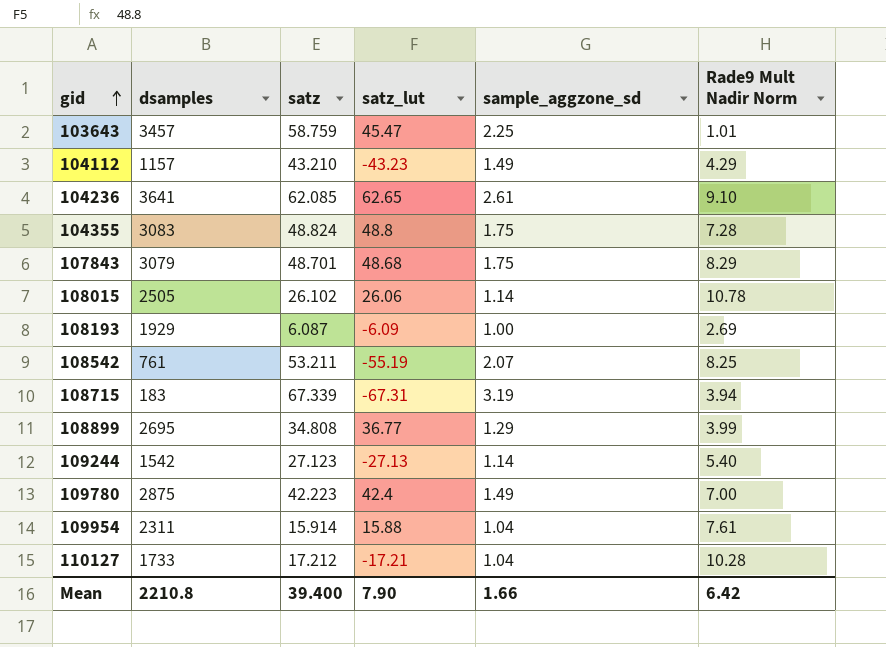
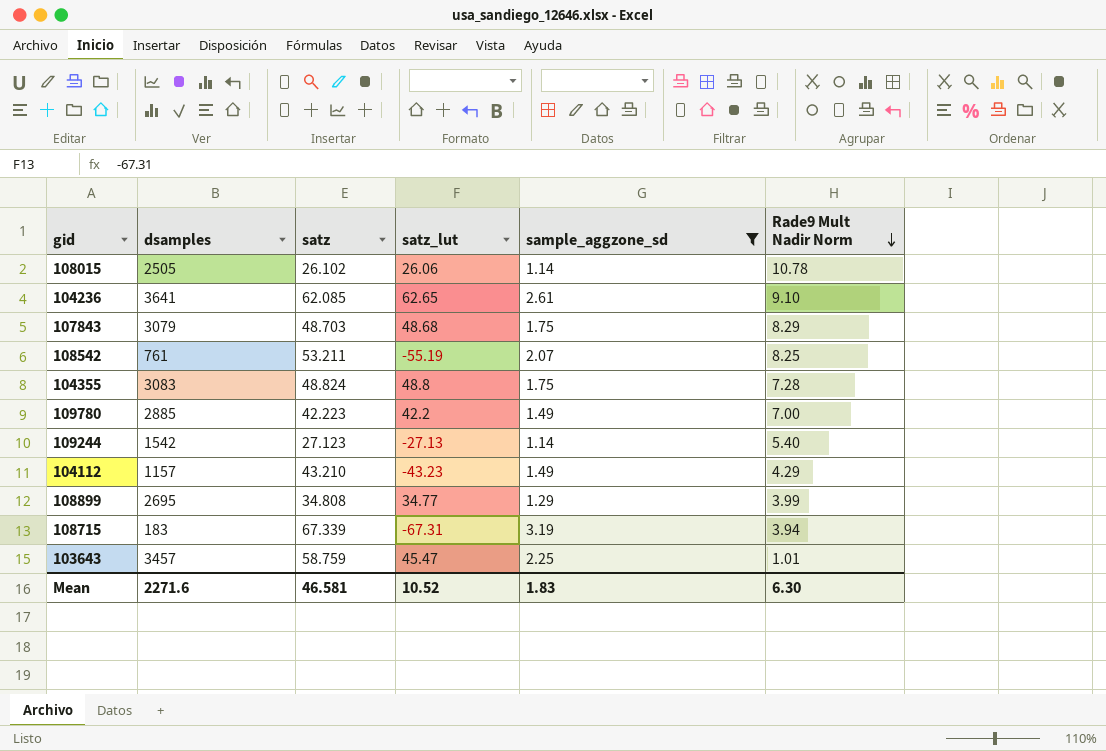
filter: none -> sample_aggzone_sd >= 1.14
row order: gid ascending -> Rade9 Mult Nadir Norm descending
107843 | satz: 48.701 -> 48.703
109780 | dsamples: 2875 -> 2885
109780 | satz_lut: 42.4 -> 42.2
108899 | satz_lut: 36.77 -> 34.77
Mean | dsamples: 2210.8 -> 2271.6
Mean | satz: 39.400 -> 46.581
Mean | satz_lut: 7.90 -> 10.52
Mean | sample_aggzone_sd: 1.66 -> 1.83
Mean | Rade9 Mult Nadir Norm: 6.42 -> 6.30

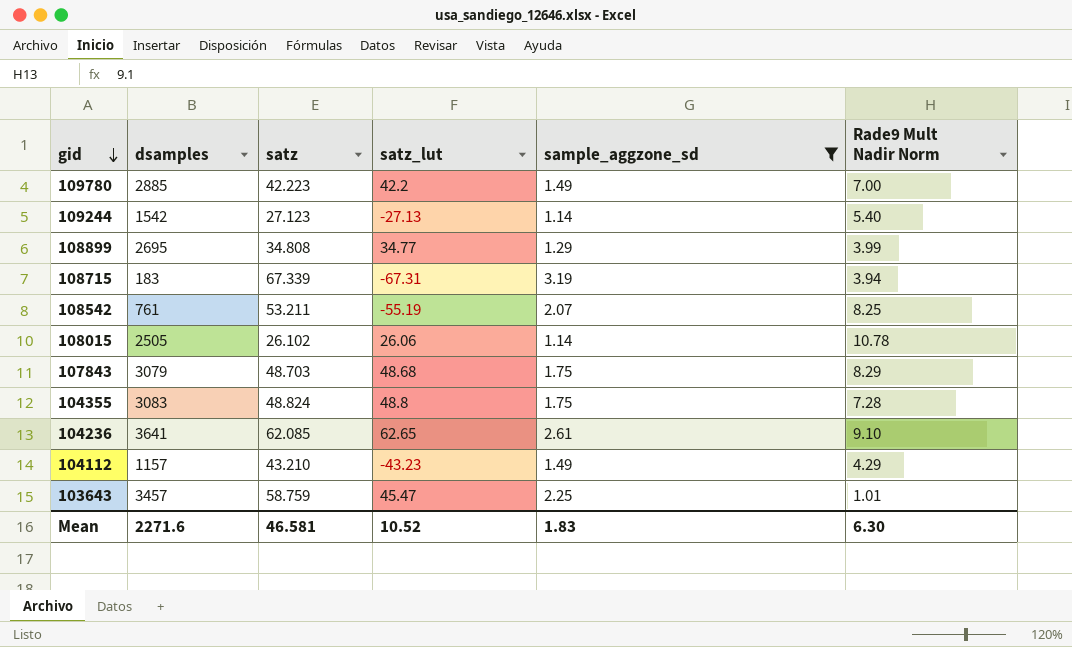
row order: Rade9 Mult Nadir Norm descending -> gid descending

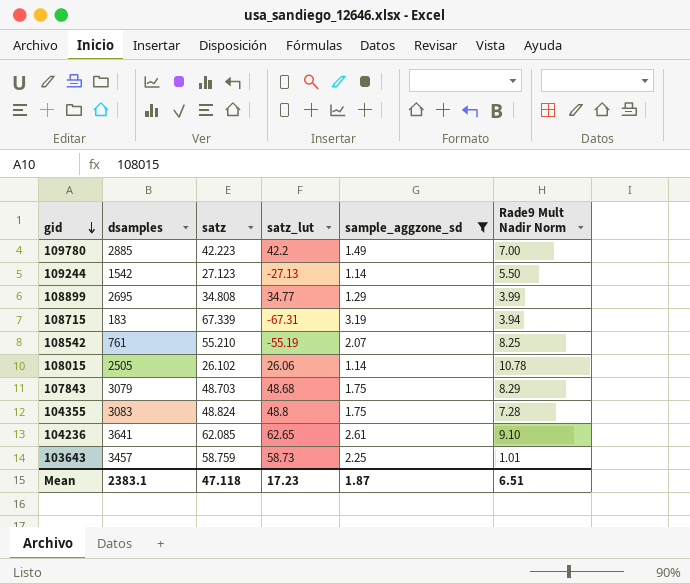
row 104112: 1157 | 43.210 | -43.23 | 1.49 | 4.29 -> none
109244 | Rade9 Mult Nadir Norm: 5.40 -> 5.50
108542 | satz: 53.211 -> 55.210
103643 | satz_lut: 45.47 -> 58.73
Mean | dsamples: 2271.6 -> 2383.1
Mean | satz: 46.581 -> 47.118
Mean | satz_lut: 10.52 -> 17.23
Mean | sample_aggzone_sd: 1.83 -> 1.87
Mean | Rade9 Mult Nadir Norm: 6.30 -> 6.51

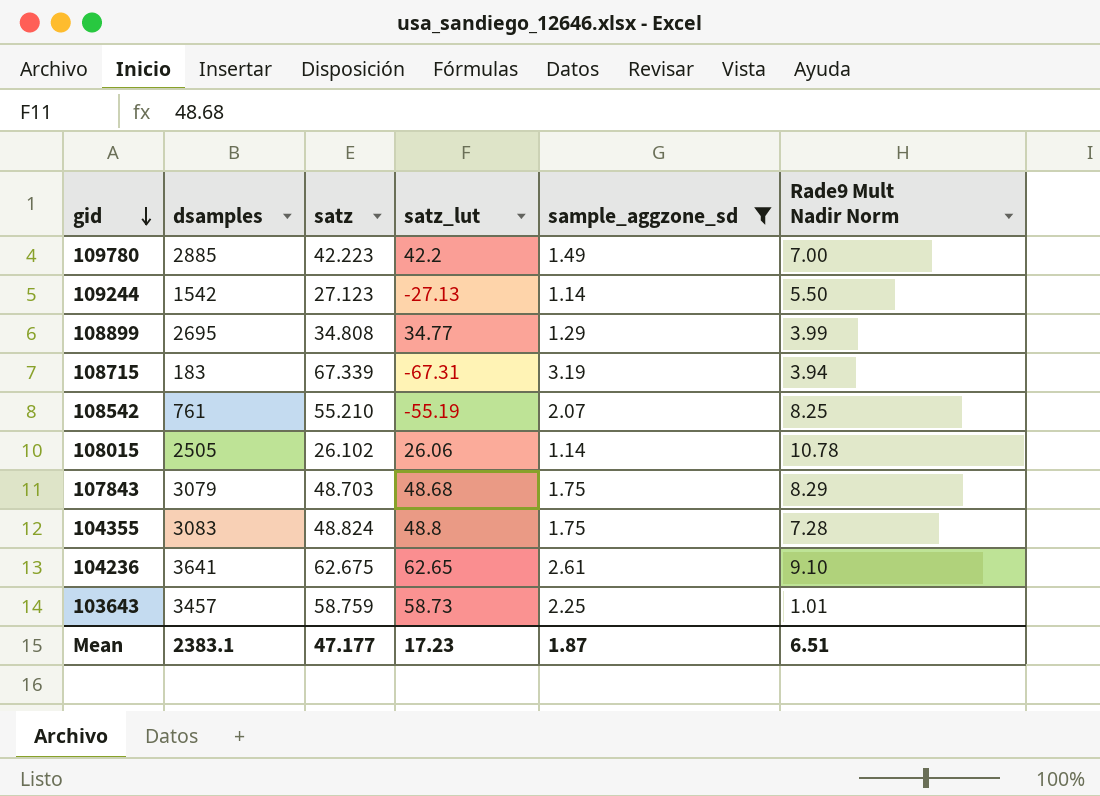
104236 | satz: 62.085 -> 62.675
Mean | satz: 47.118 -> 47.177

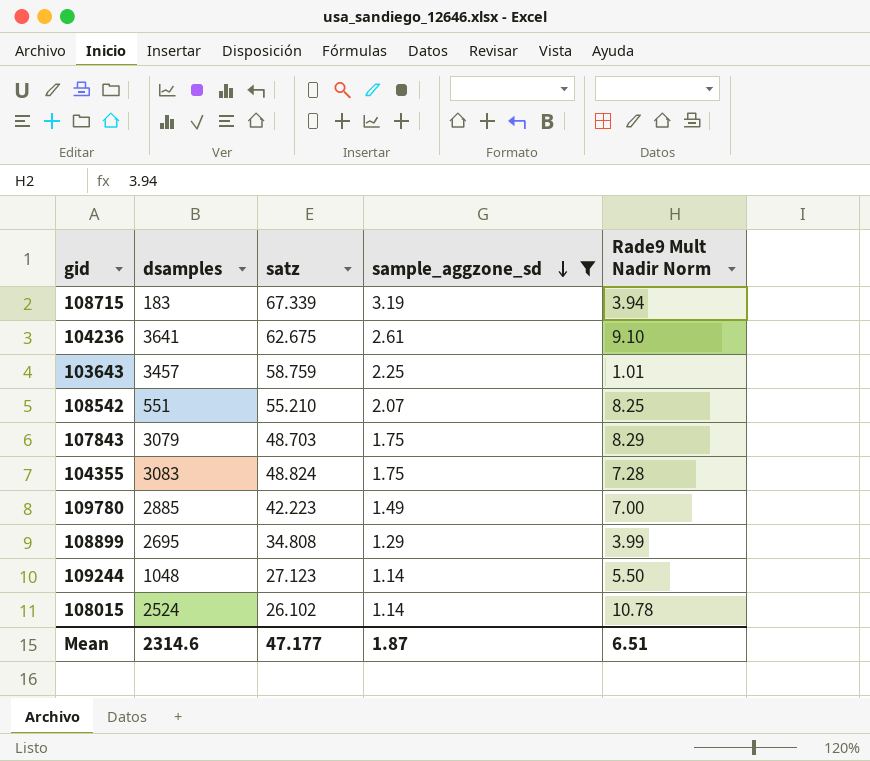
row order: gid descending -> sample_aggzone_sd descending
column satz_lut | position: 4 -> none
108542 | dsamples: 761 -> 551
109244 | dsamples: 1542 -> 1048
108015 | dsamples: 2505 -> 2524
Mean | dsamples: 2383.1 -> 2314.6

